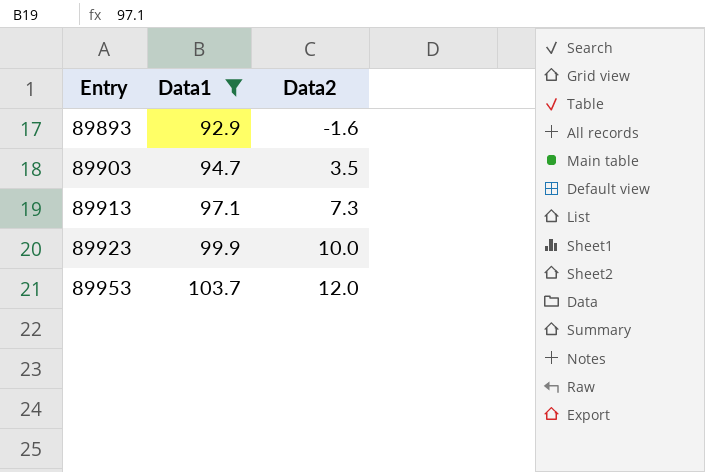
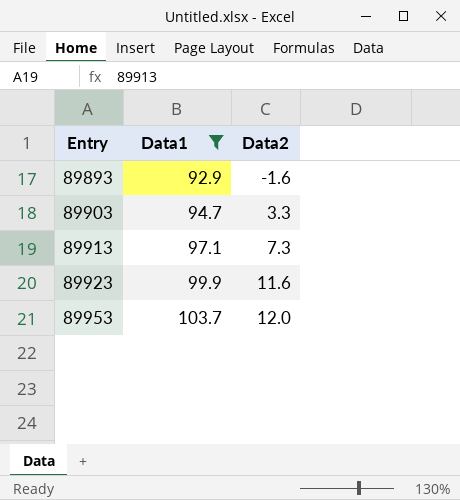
89903 | Data2: 3.5 -> 3.3
89923 | Data2: 10.0 -> 11.6

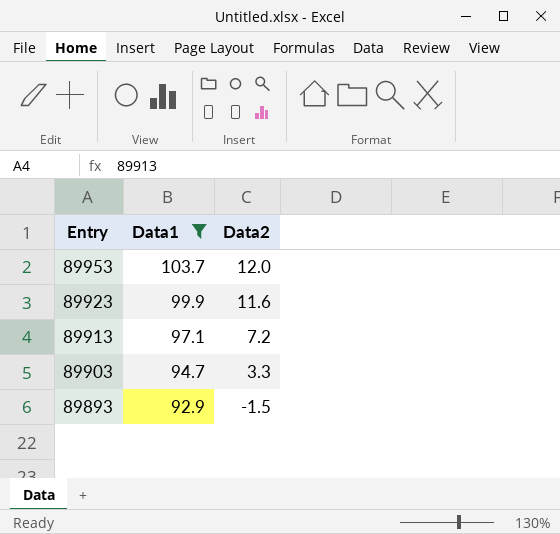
row order: Entry ascending -> Entry descending
89913 | Data2: 7.3 -> 7.2
89893 | Data2: -1.6 -> -1.5

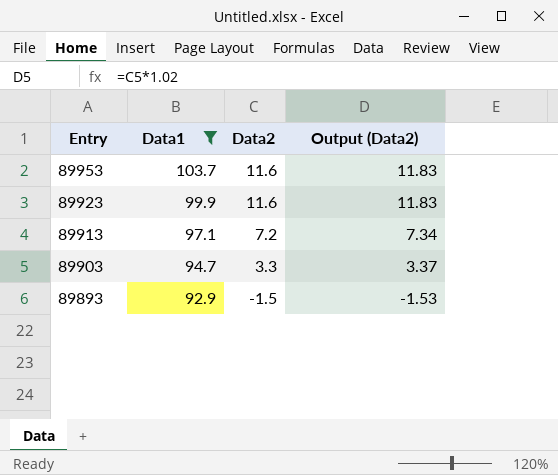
column Output (Data2) | formula: none -> [Data2] * 1.02
89953 | Data2: 12.0 -> 11.6

